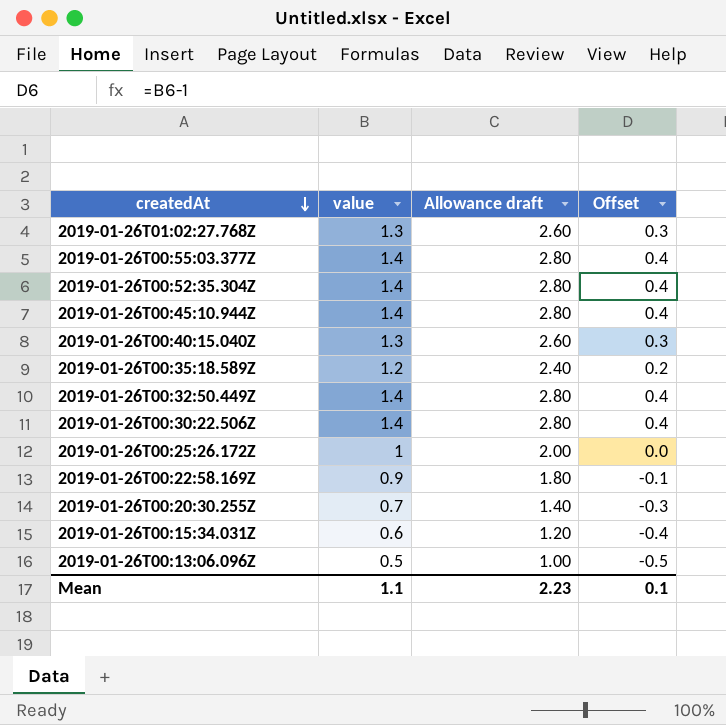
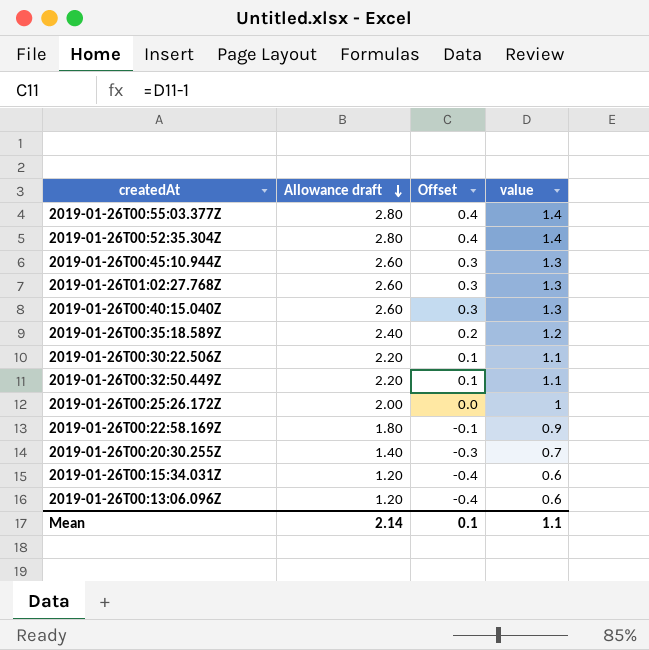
row order: createdAt descending -> Allowance draft descending
column value | position: 2 -> 4
2019-01-26T00:45:10.944Z | Allowance draft: 2.80 -> 2.60
2019-01-26T00:45:10.944Z | Offset: 0.4 -> 0.3
2019-01-26T00:45:10.944Z | value: 1.4 -> 1.3
2019-01-26T00:30:22.506Z | Allowance draft: 2.80 -> 2.20
2019-01-26T00:30:22.506Z | Offset: 0.4 -> 0.1
2019-01-26T00:30:22.506Z | value: 1.4 -> 1.1
2019-01-26T00:32:50.449Z | Allowance draft: 2.80 -> 2.20
2019-01-26T00:32:50.449Z | Offset: 0.4 -> 0.1
2019-01-26T00:32:50.449Z | value: 1.4 -> 1.1
2019-01-26T00:13:06.096Z | Allowance draft: 1.00 -> 1.20
2019-01-26T00:13:06.096Z | Offset: -0.5 -> -0.4
2019-01-26T00:13:06.096Z | value: 0.5 -> 0.6
Mean | Allowance draft: 2.23 -> 2.14

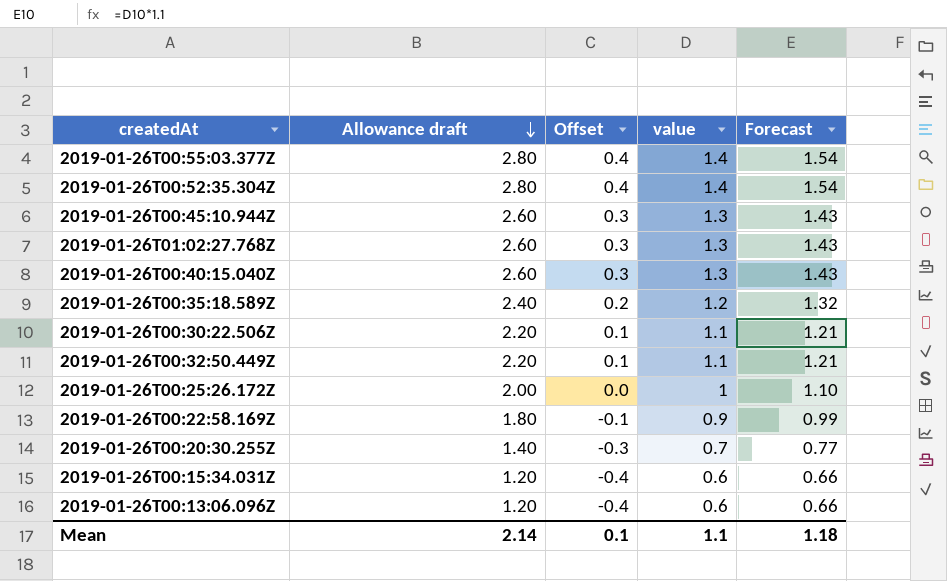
column Forecast | formula: none -> [value] * 1.1

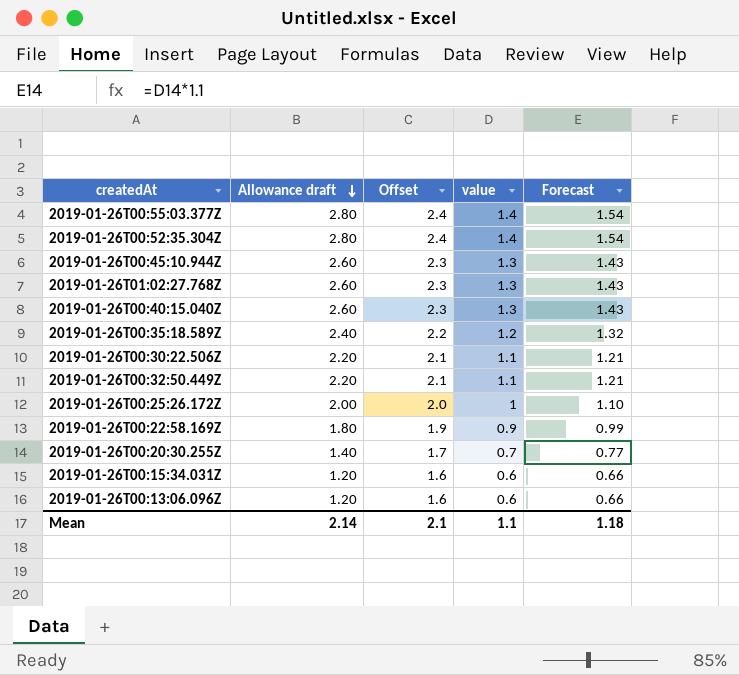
column Offset | formula: [value] - 1 -> [value] + 1
Mean | Offset: 0.1 -> 2.1

